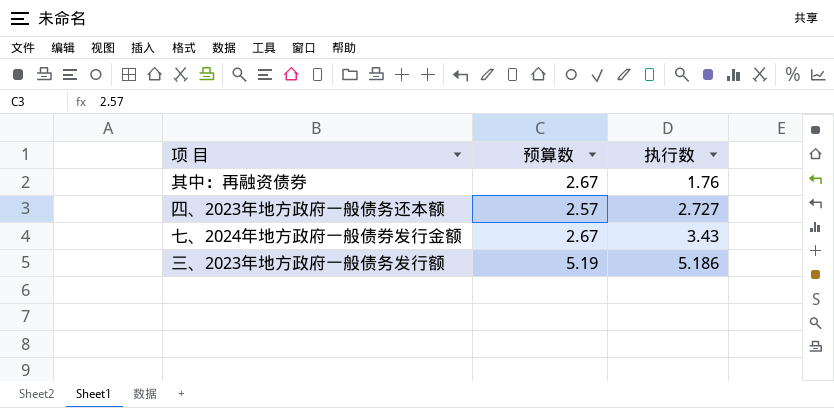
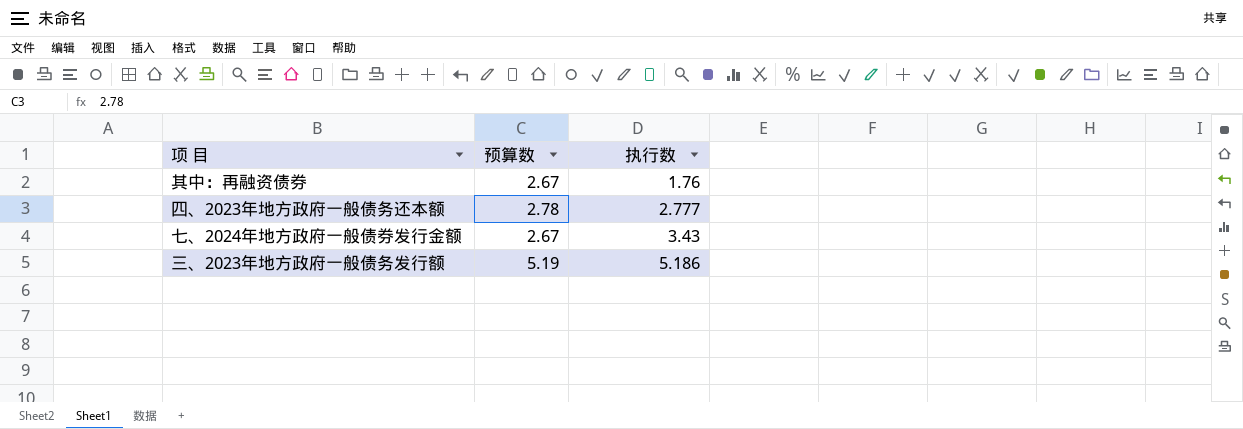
四、2023年地方政府一般债务还本额 | 预算数: 2.57 -> 2.78
四、2023年地方政府一般债务还本额 | 执行数: 2.727 -> 2.777

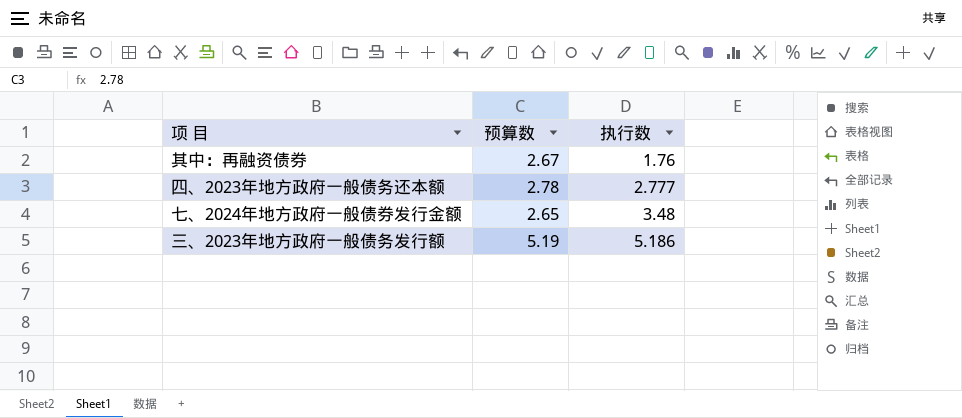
七、2024年地方政府一般债券发行金额 | 预算数: 2.67 -> 2.65
七、2024年地方政府一般债券发行金额 | 执行数: 3.43 -> 3.48

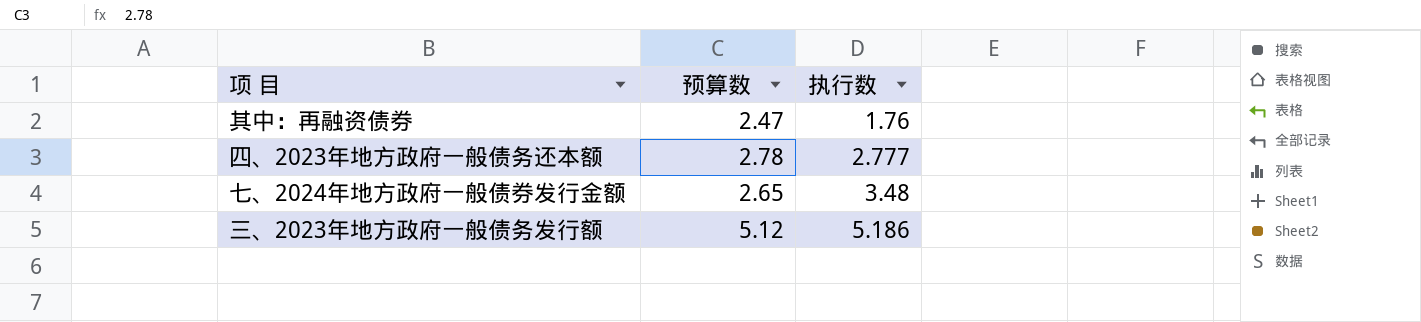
其中：再融资债券 | 预算数: 2.67 -> 2.47
三、2023年地方政府一般债务发行额 | 预算数: 5.19 -> 5.12

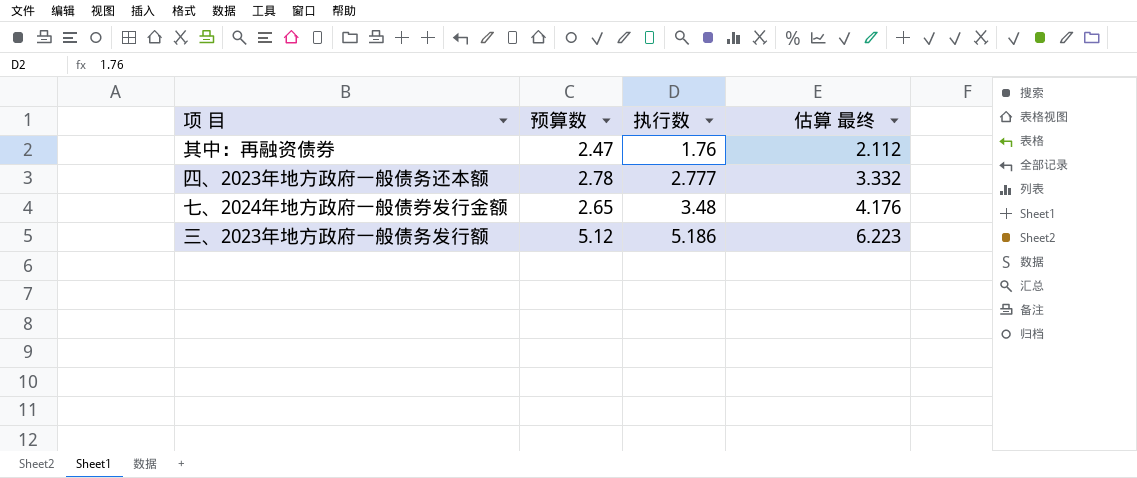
column 估算 最终 | formula: none -> [执行数] * 1.2

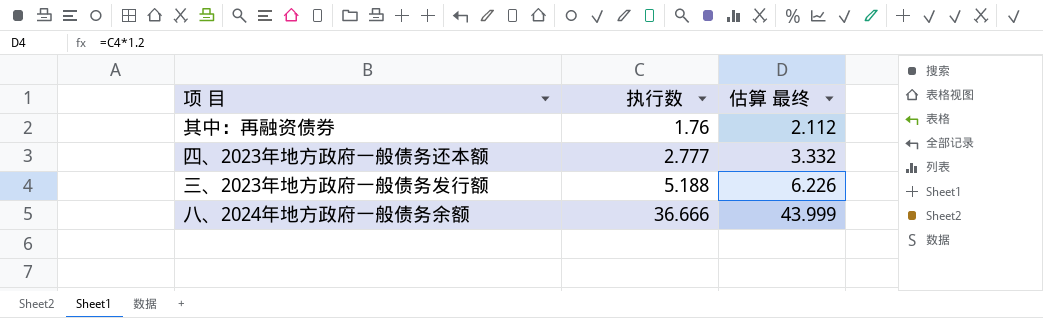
column 预算数 | position: 2 -> none
row 七、2024年地方政府一般债券发行金额: 2.65 | 3.48 | 4.176 -> none
三、2023年地方政府一般债务发行额 | 执行数: 5.186 -> 5.188
三、2023年地方政府一般债务发行额 | 估算 最终: 6.223 -> 6.226
row 八、2024年地方政府一般债务余额: none -> 36.666 | 43.999

